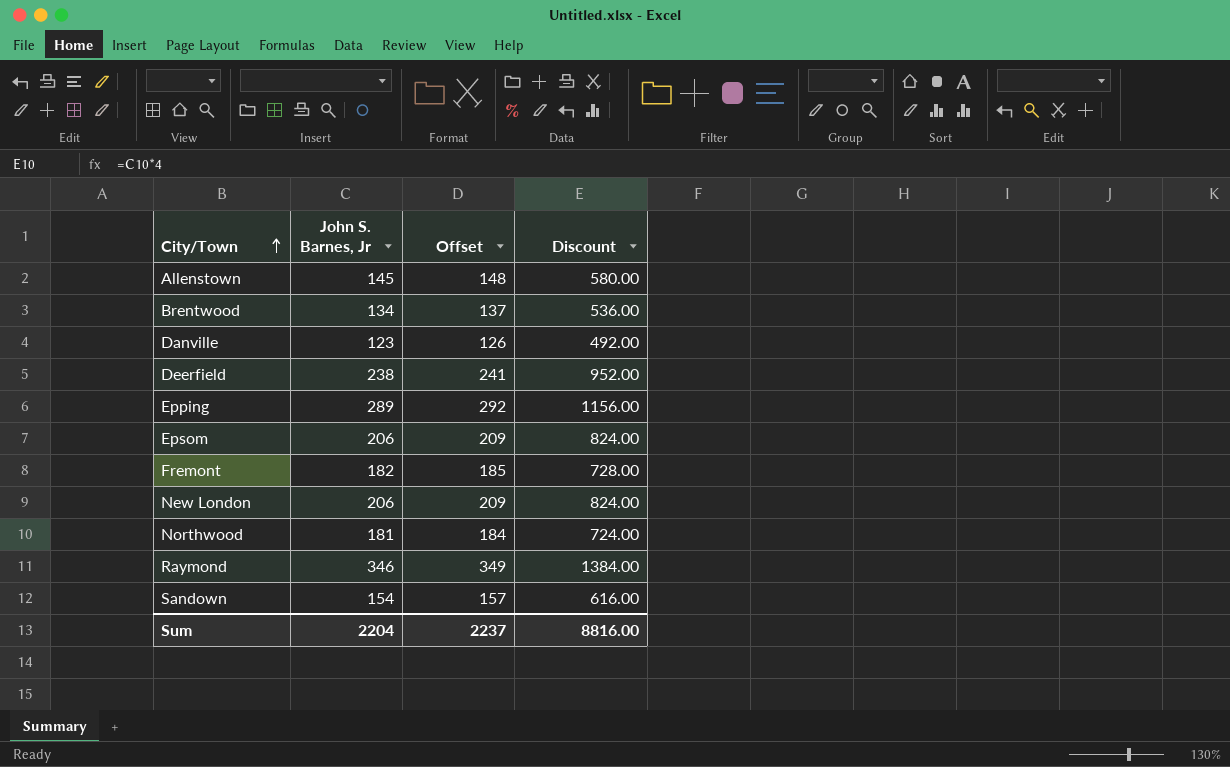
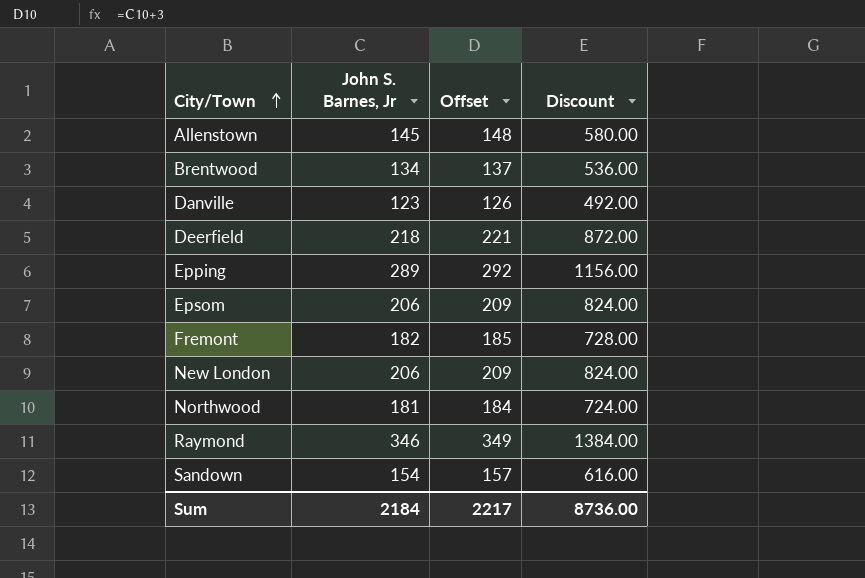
Deerfield | John S. Barnes, Jr: 238 -> 218
Deerfield | Offset: 241 -> 221
Deerfield | Discount: 952.00 -> 872.00
Sum | John S. Barnes, Jr: 2204 -> 2184
Sum | Offset: 2237 -> 2217
Sum | Discount: 8816.00 -> 8736.00

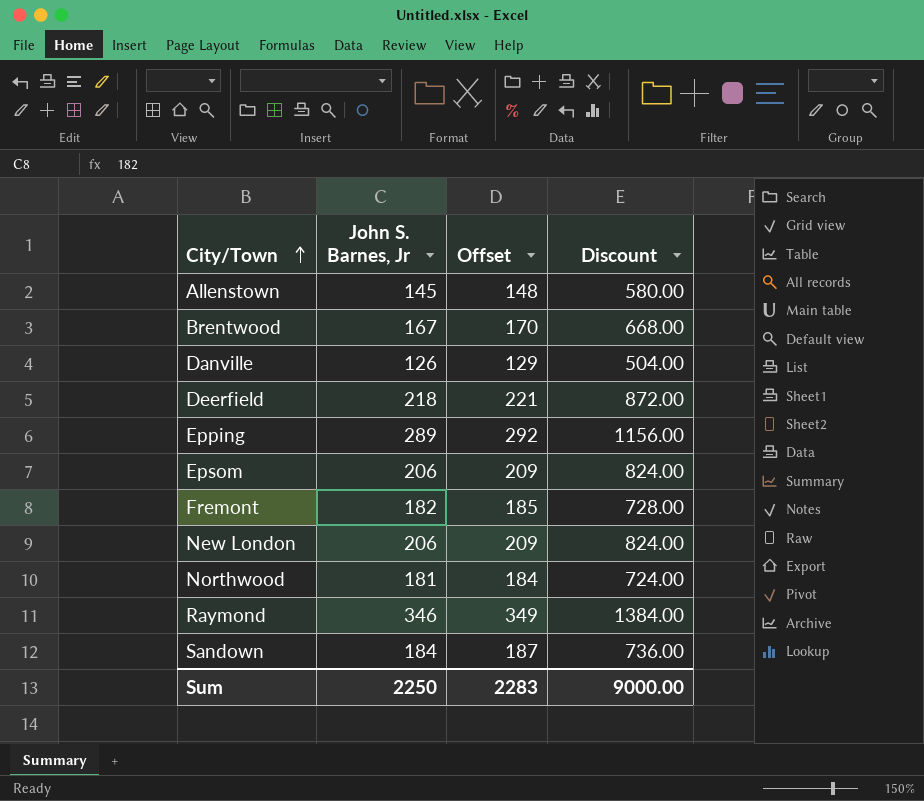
Brentwood | John S. Barnes, Jr: 134 -> 167
Brentwood | Offset: 137 -> 170
Brentwood | Discount: 536.00 -> 668.00
Danville | John S. Barnes, Jr: 123 -> 126
Danville | Offset: 126 -> 129
Danville | Discount: 492.00 -> 504.00
Sandown | John S. Barnes, Jr: 154 -> 184
Sandown | Offset: 157 -> 187
Sandown | Discount: 616.00 -> 736.00
Sum | John S. Barnes, Jr: 2184 -> 2250
Sum | Offset: 2217 -> 2283
Sum | Discount: 8736.00 -> 9000.00

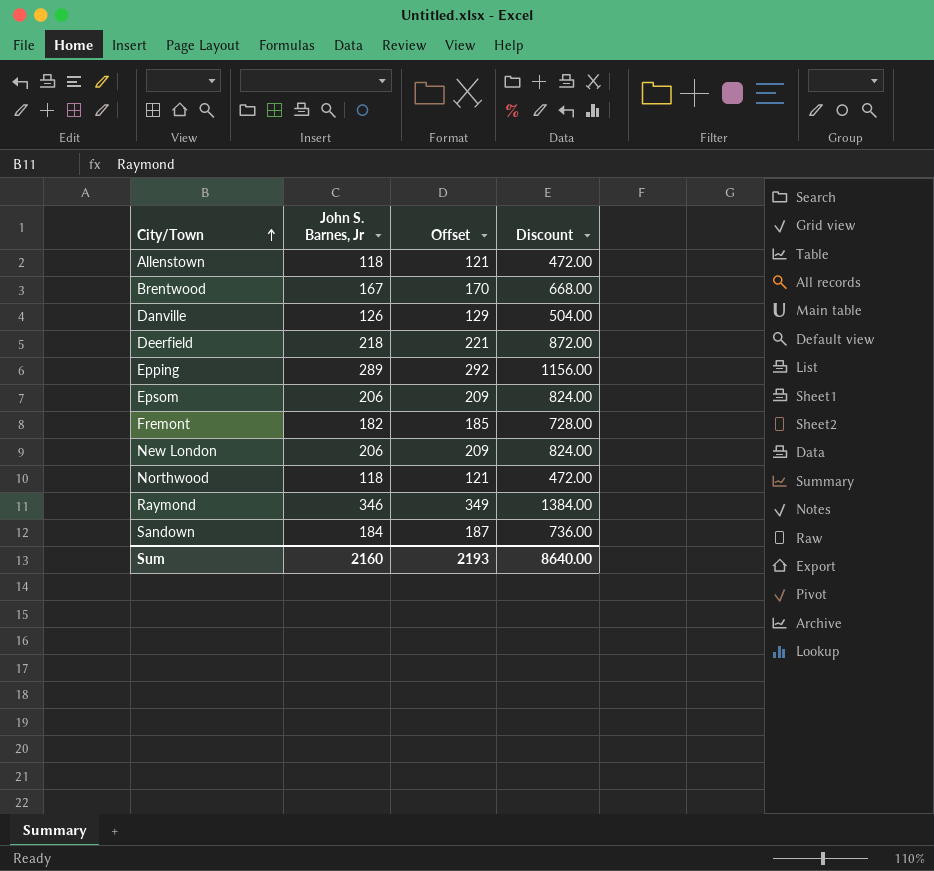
Allenstown | John S. Barnes, Jr: 145 -> 118
Allenstown | Offset: 148 -> 121
Allenstown | Discount: 580.00 -> 472.00
Northwood | John S. Barnes, Jr: 181 -> 118
Northwood | Offset: 184 -> 121
Northwood | Discount: 724.00 -> 472.00
Sum | John S. Barnes, Jr: 2250 -> 2160
Sum | Offset: 2283 -> 2193
Sum | Discount: 9000.00 -> 8640.00

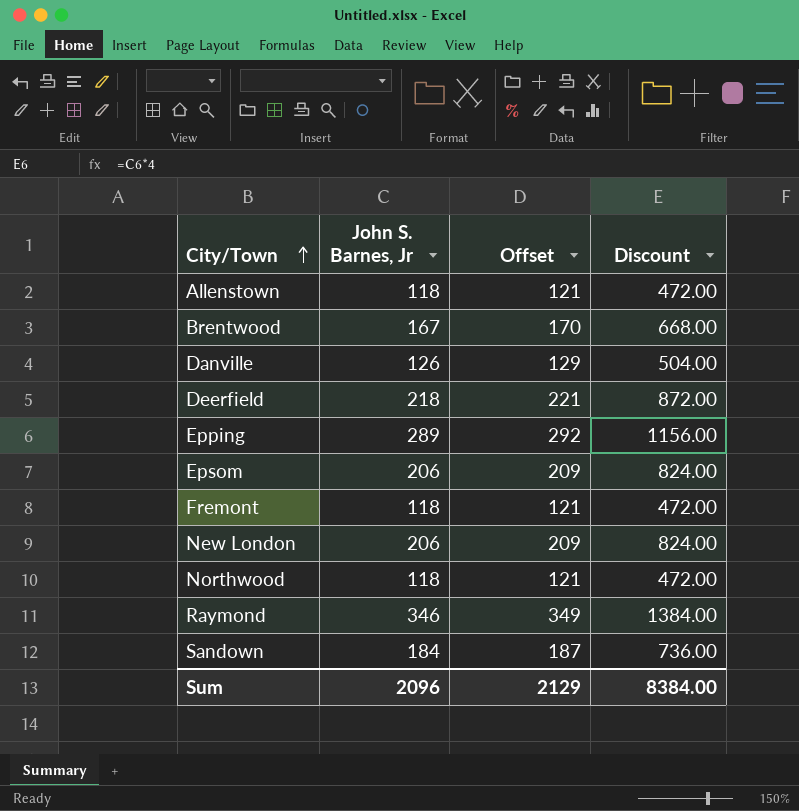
Fremont | John S. Barnes, Jr: 182 -> 118
Fremont | Offset: 185 -> 121
Fremont | Discount: 728.00 -> 472.00
Sum | John S. Barnes, Jr: 2160 -> 2096
Sum | Offset: 2193 -> 2129
Sum | Discount: 8640.00 -> 8384.00

